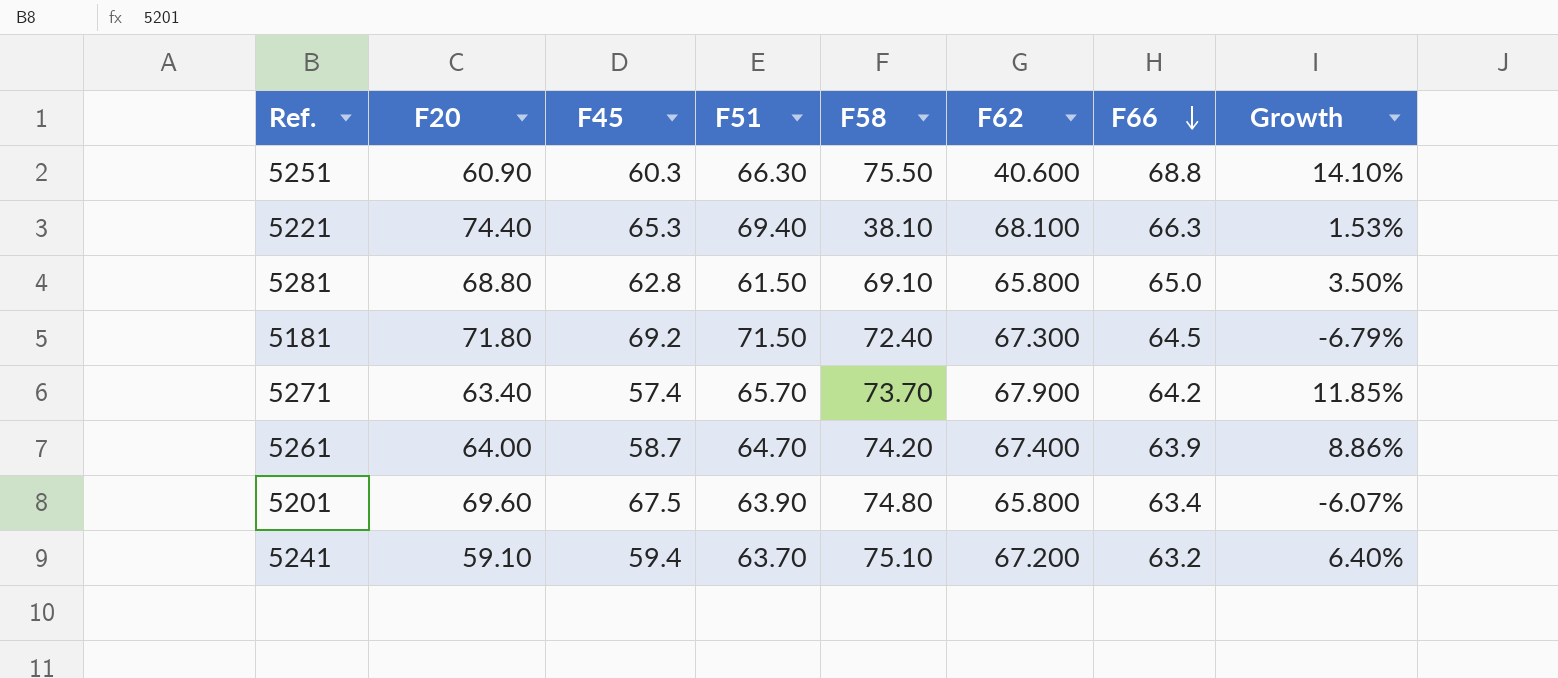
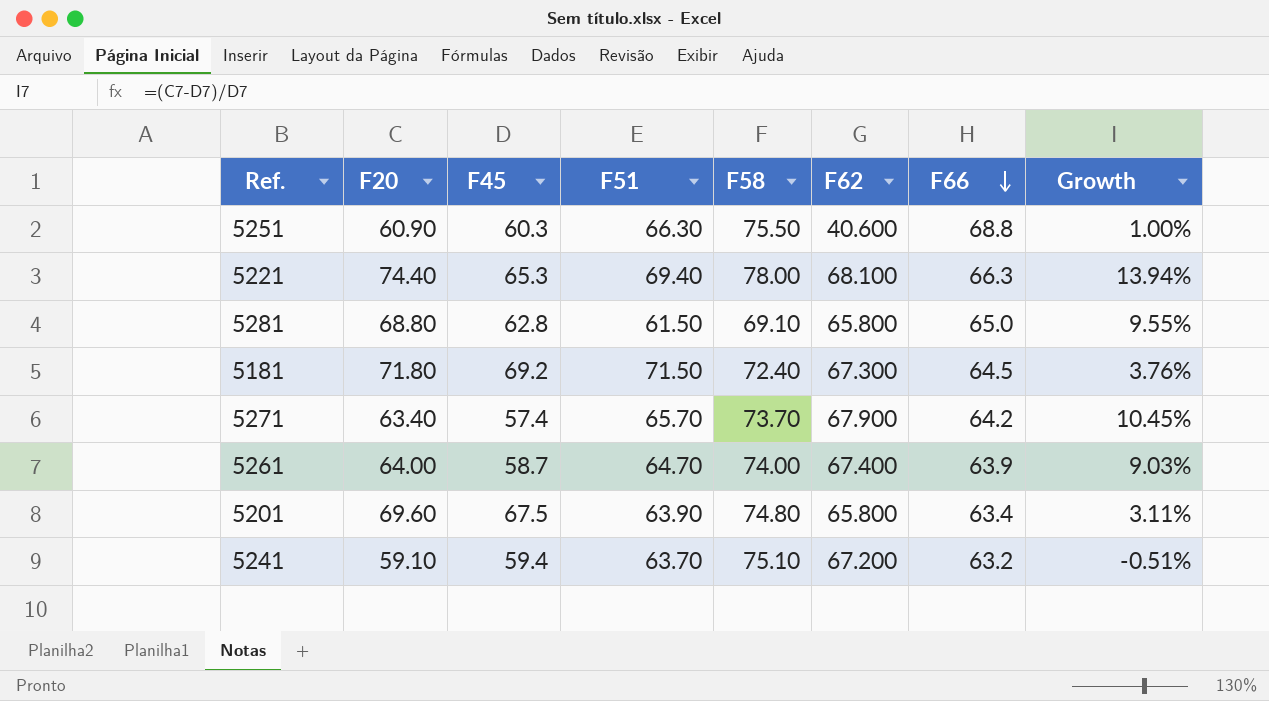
column Growth | formula: ([F66] - [F45]) / [F45] -> ([F20] - [F45]) / [F45]
5221 | F58: 38.10 -> 78.00
5261 | F58: 74.20 -> 74.00

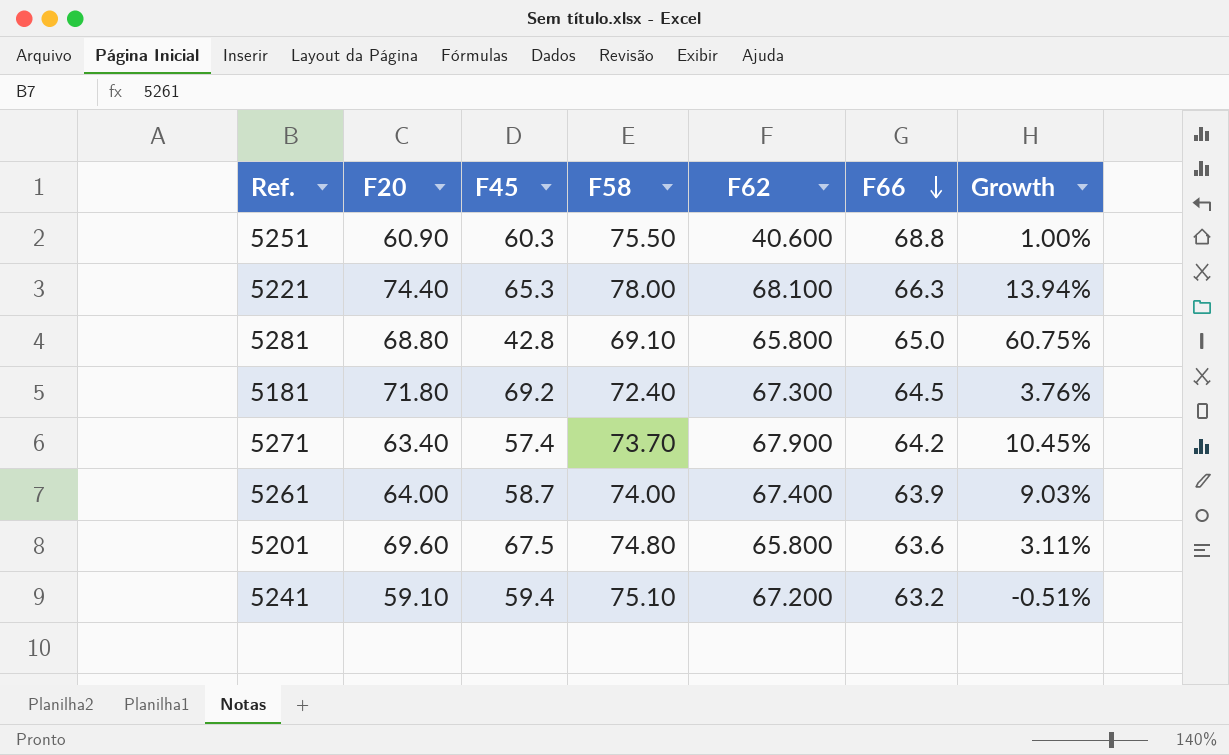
column F51 | position: 4 -> none
5281 | F45: 62.8 -> 42.8
5281 | Growth: 9.55% -> 60.75%
5201 | F66: 63.4 -> 63.6

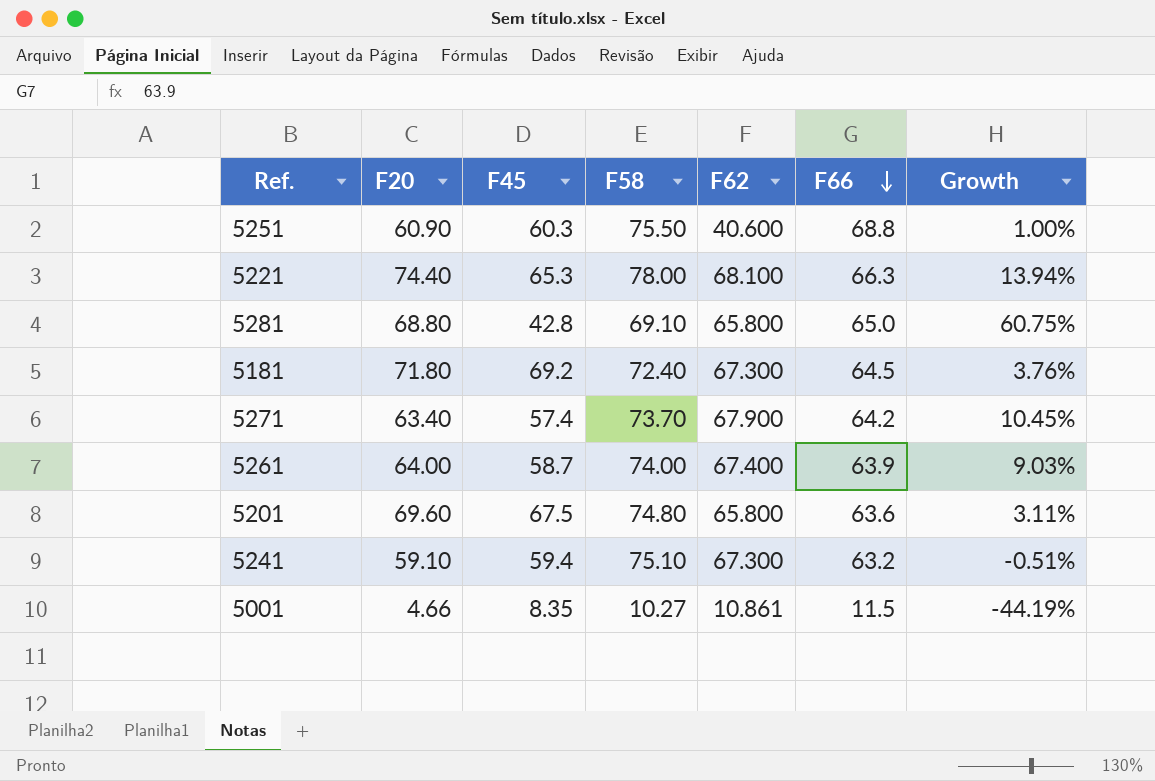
5241 | F62: 67.200 -> 67.300
row 5001: none -> 4.66 | 8.35 | 10.27 | 10.861 | 11.5 | -44.19%

